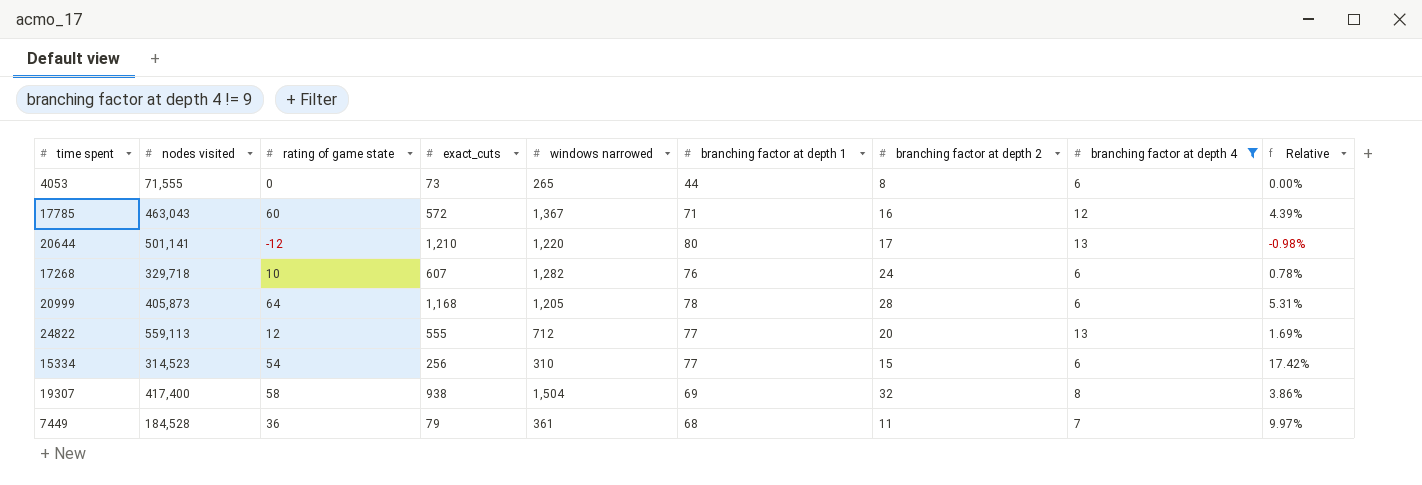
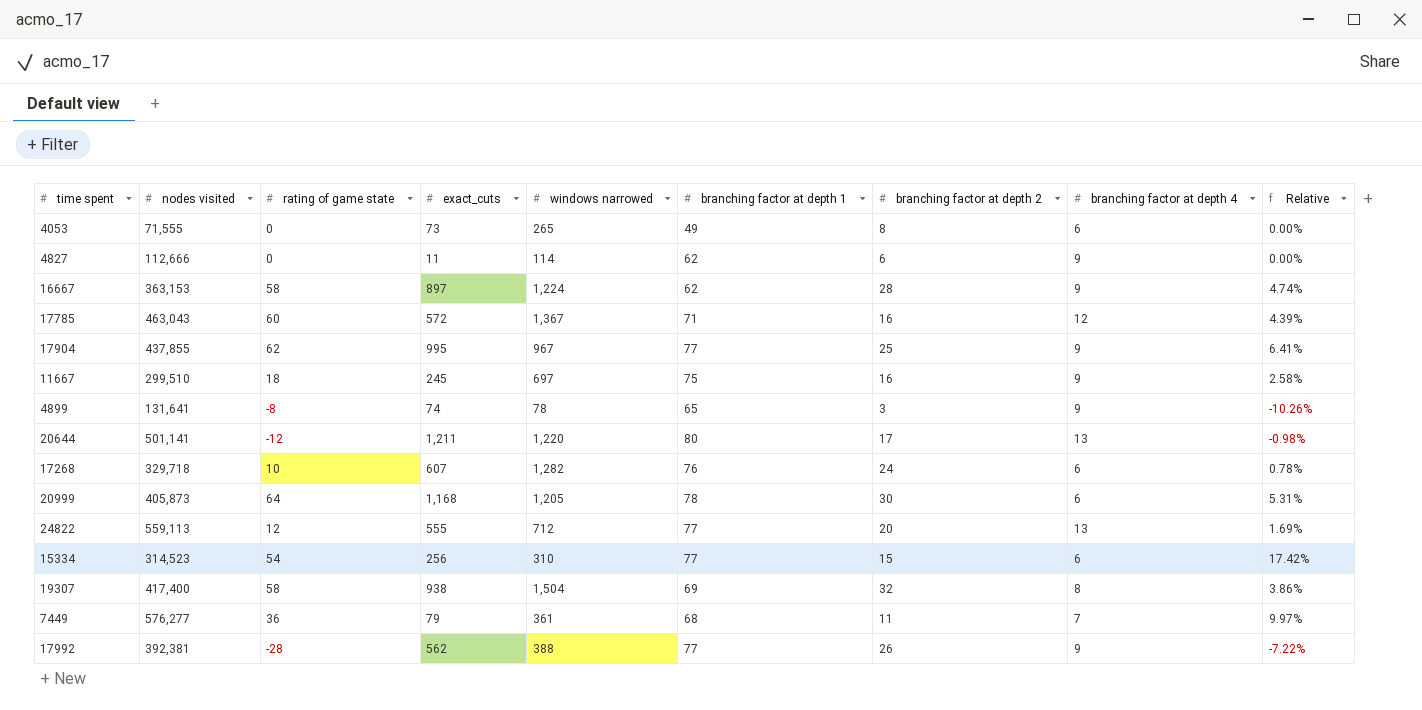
filter: branching factor at depth 4 != 9 -> none
4053 | branching factor at depth 1: 44 -> 49
20644 | exact_cuts: 1,210 -> 1,211
20999 | branching factor at depth 2: 28 -> 30
7449 | nodes visited: 184,528 -> 576,277

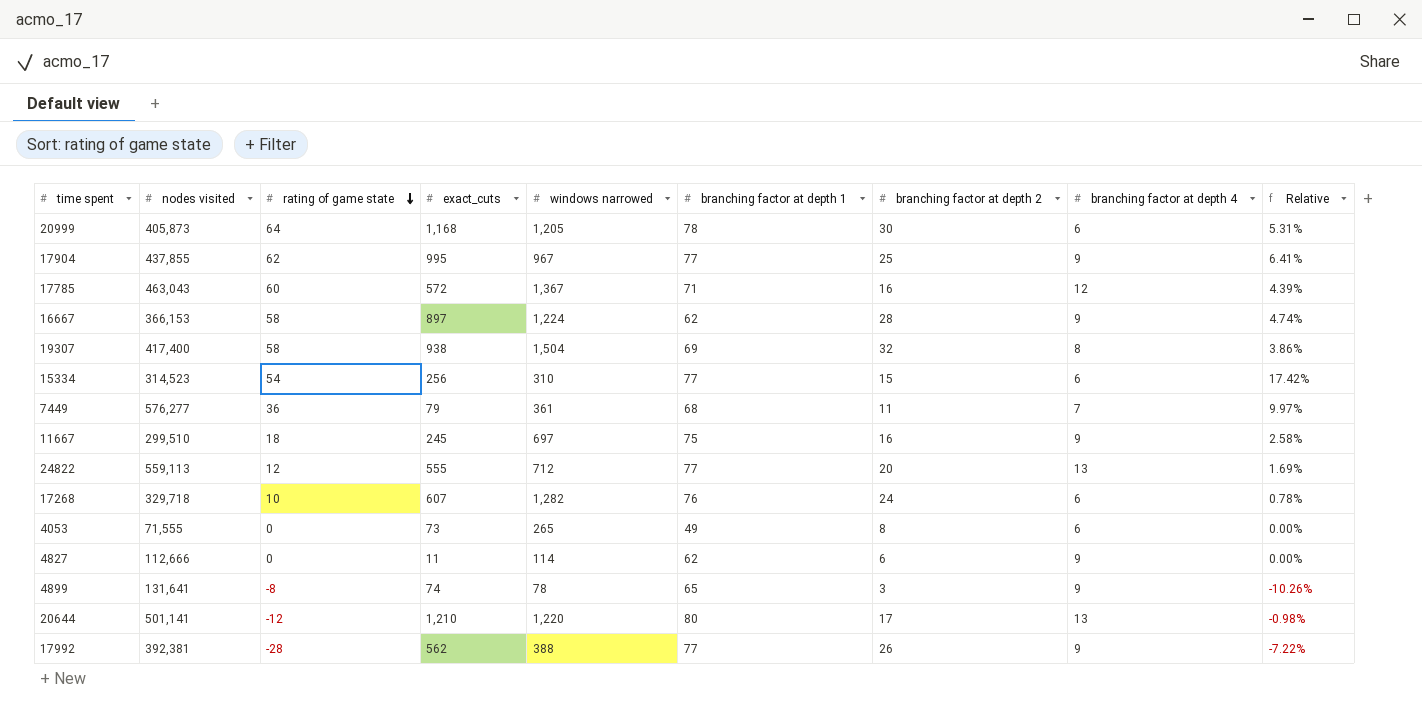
row order: none -> rating of game state descending
16667 | nodes visited: 363,153 -> 366,153
20644 | exact_cuts: 1,211 -> 1,210

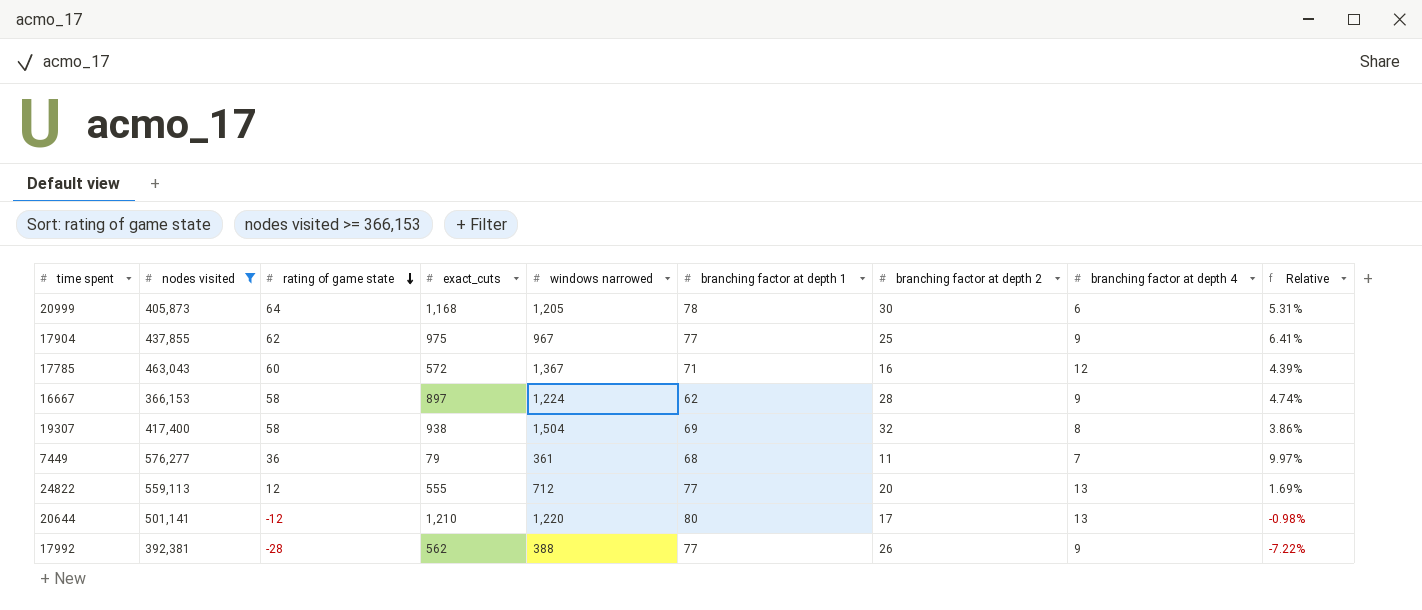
filter: none -> nodes visited >= 366,153
17904 | exact_cuts: 995 -> 975

